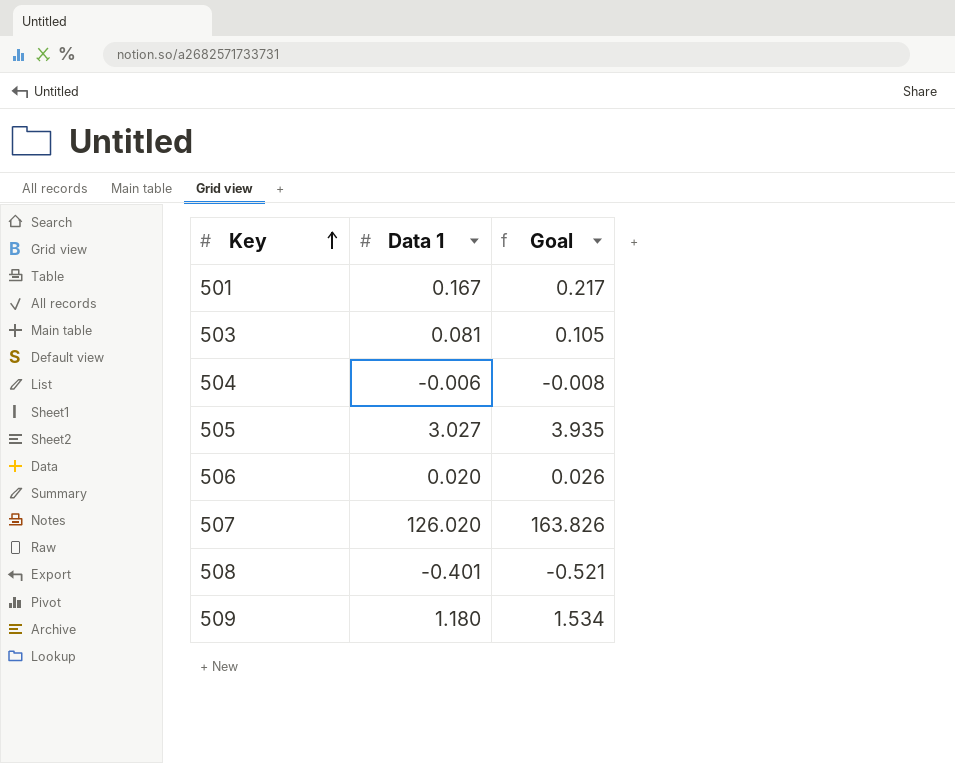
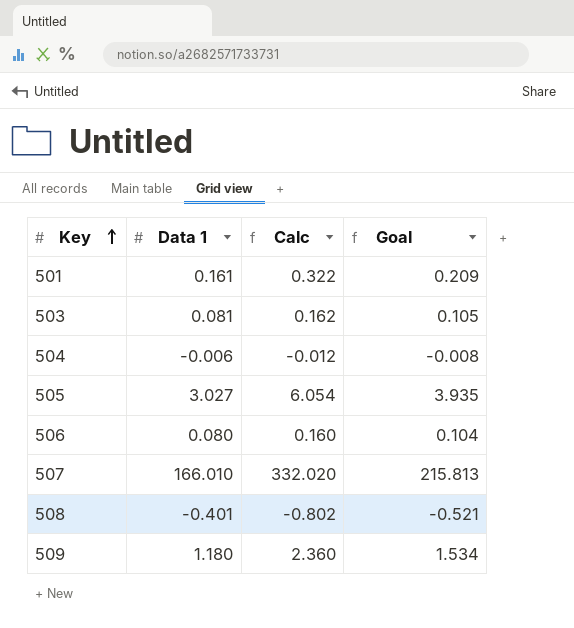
column Calc | formula: none -> [Data 1] * 2
501 | Data 1: 0.167 -> 0.161
501 | Goal: 0.217 -> 0.209
506 | Data 1: 0.020 -> 0.080
506 | Goal: 0.026 -> 0.104
507 | Data 1: 126.020 -> 166.010
507 | Goal: 163.826 -> 215.813

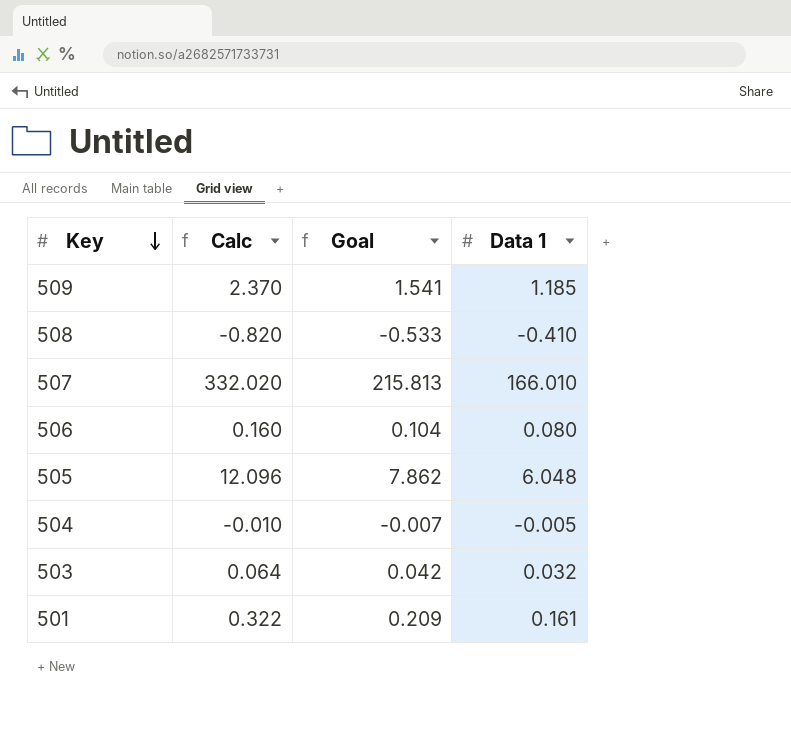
row order: Key ascending -> Key descending
column Data 1 | position: 2 -> 4
509 | Calc: 2.360 -> 2.370
509 | Goal: 1.534 -> 1.541
509 | Data 1: 1.180 -> 1.185
508 | Calc: -0.802 -> -0.820
508 | Goal: -0.521 -> -0.533
508 | Data 1: -0.401 -> -0.410
505 | Calc: 6.054 -> 12.096
505 | Goal: 3.935 -> 7.862
505 | Data 1: 3.027 -> 6.048
504 | Calc: -0.012 -> -0.010
504 | Goal: -0.008 -> -0.007
504 | Data 1: -0.006 -> -0.005
503 | Calc: 0.162 -> 0.064
503 | Goal: 0.105 -> 0.042
503 | Data 1: 0.081 -> 0.032

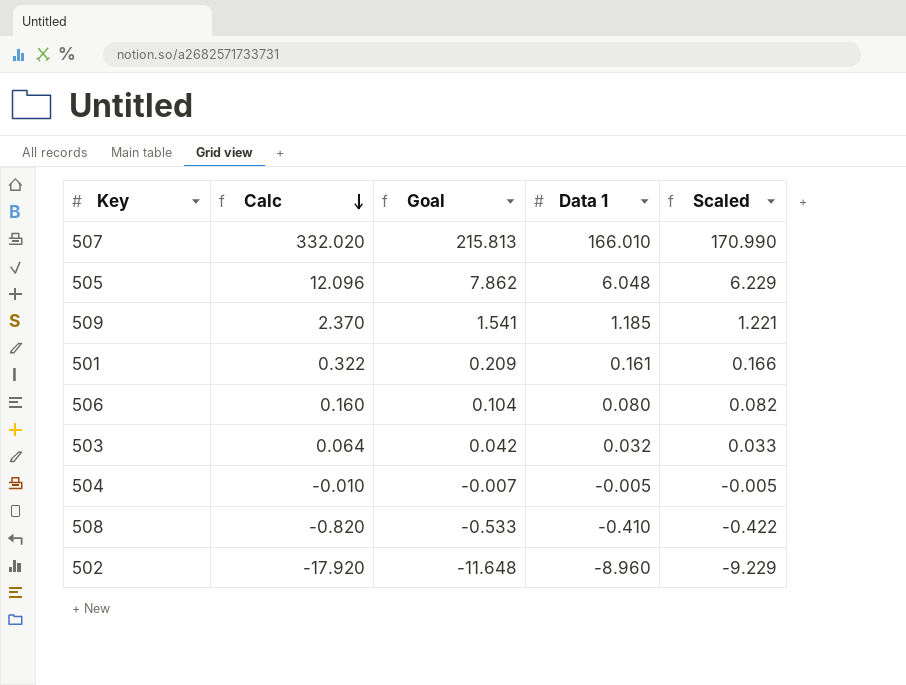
row order: Key descending -> Calc descending
column Scaled | formula: none -> [Data 1] * 1.03
row 502: none -> -17.920 | -11.648 | -8.960 | -9.229

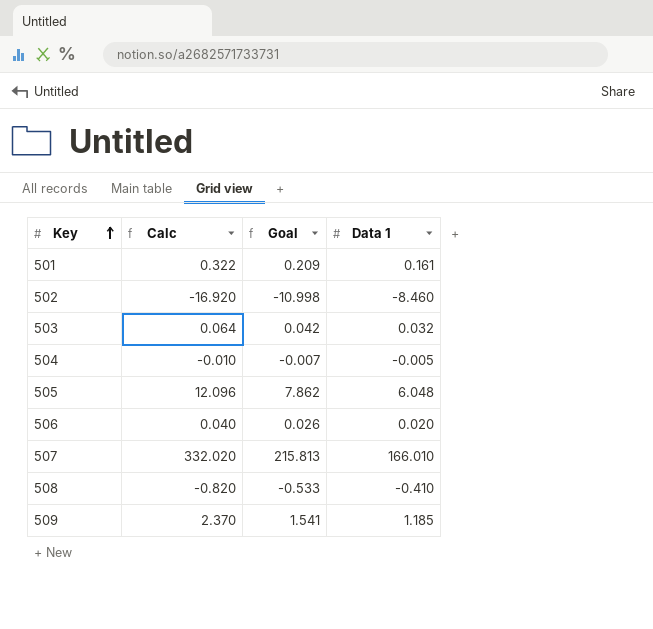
row order: Calc descending -> Key ascending
column Scaled | formula: [Data 1] * 1.03 -> none
502 | Calc: -17.920 -> -16.920
502 | Goal: -11.648 -> -10.998
502 | Data 1: -8.960 -> -8.460
506 | Calc: 0.160 -> 0.040
506 | Goal: 0.104 -> 0.026
506 | Data 1: 0.080 -> 0.020

